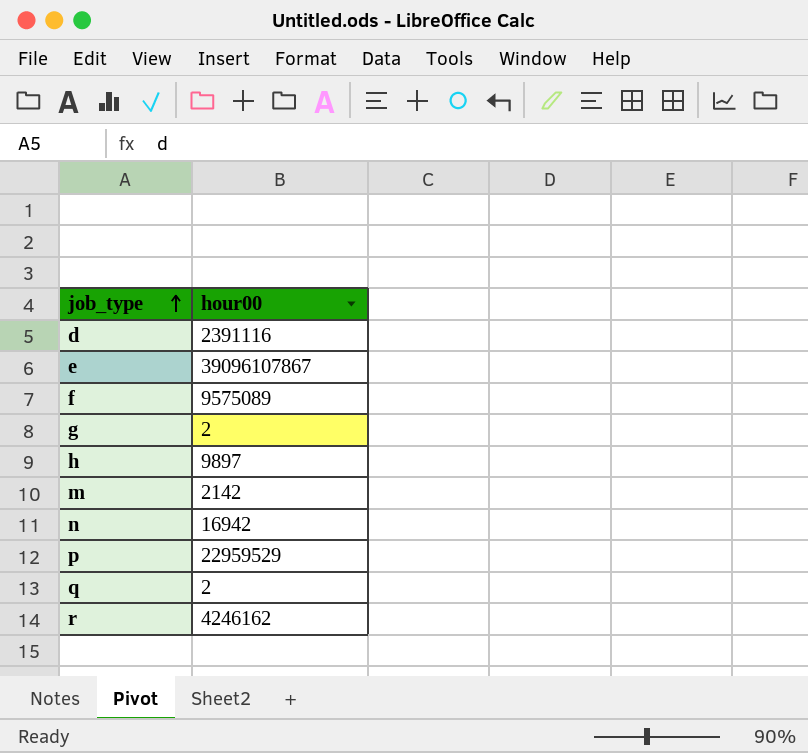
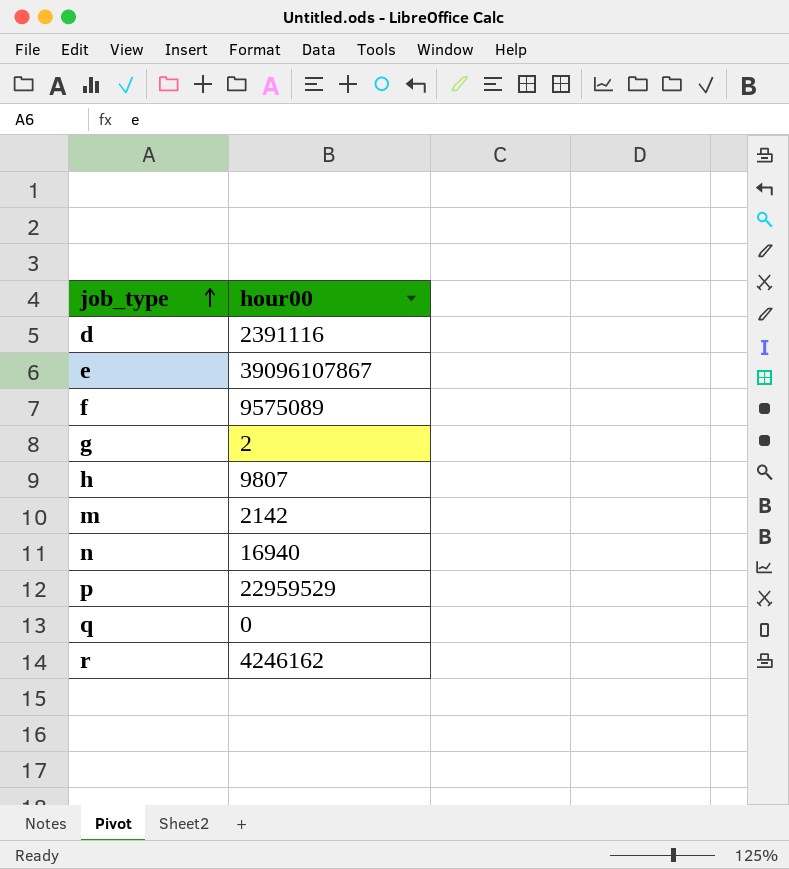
h | hour00: 9897 -> 9807
n | hour00: 16942 -> 16940
q | hour00: 2 -> 0

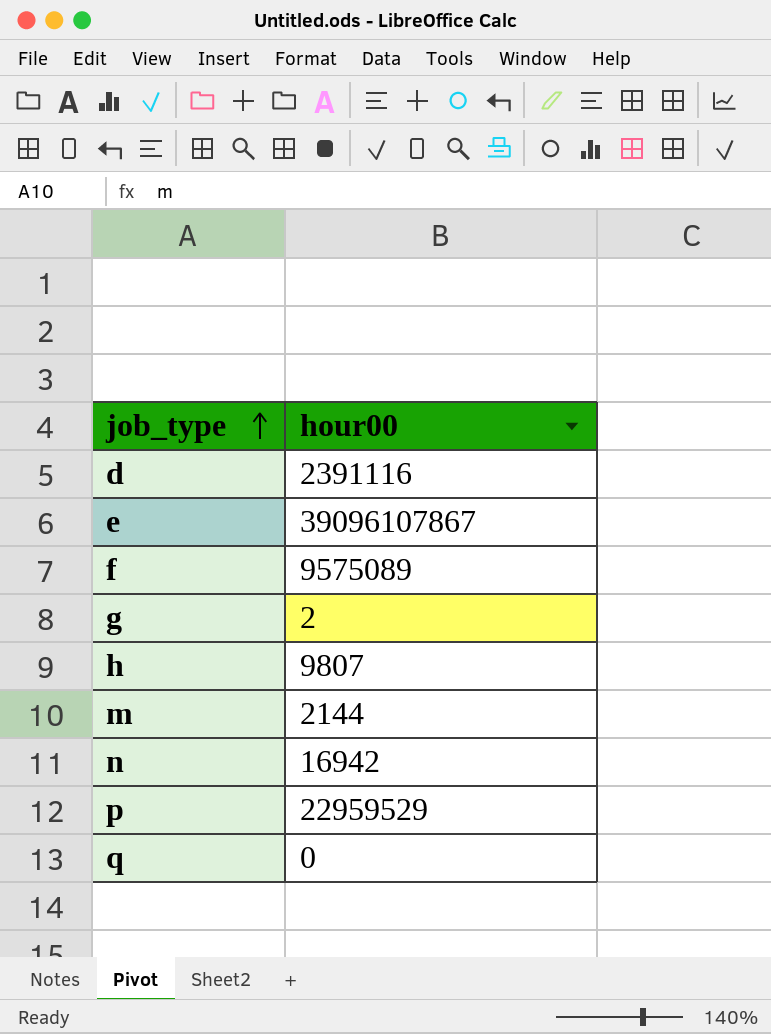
row r: 4246162 -> none
m | hour00: 2142 -> 2144
n | hour00: 16940 -> 16942

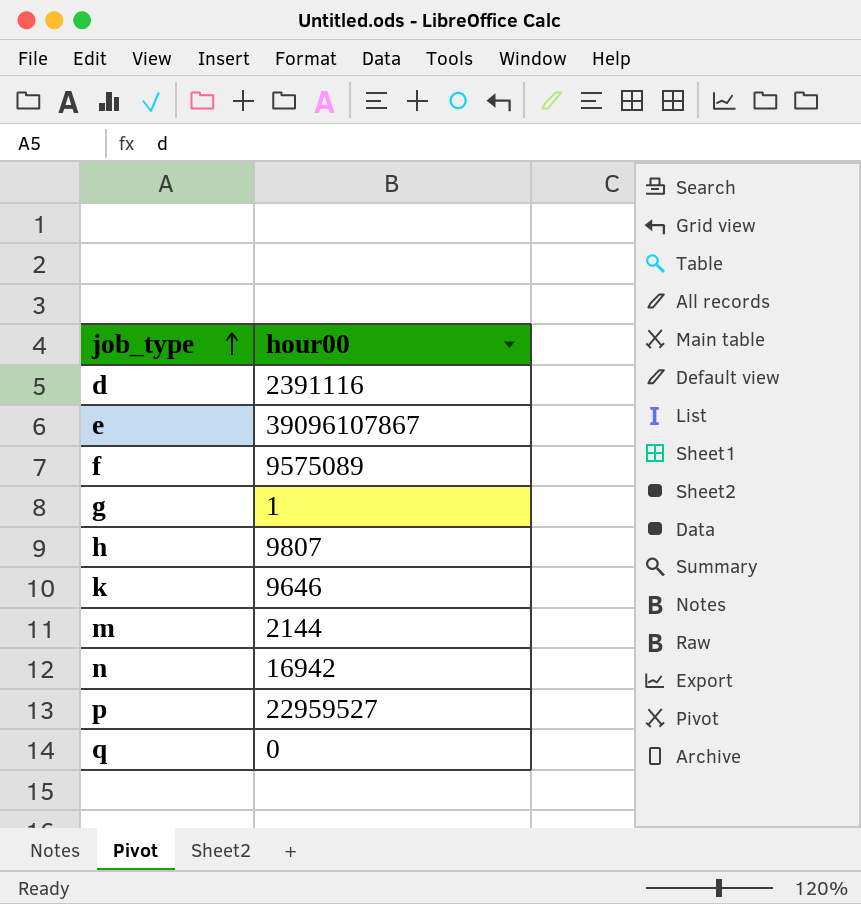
g | hour00: 2 -> 1
row k: none -> 9646
p | hour00: 22959529 -> 22959527

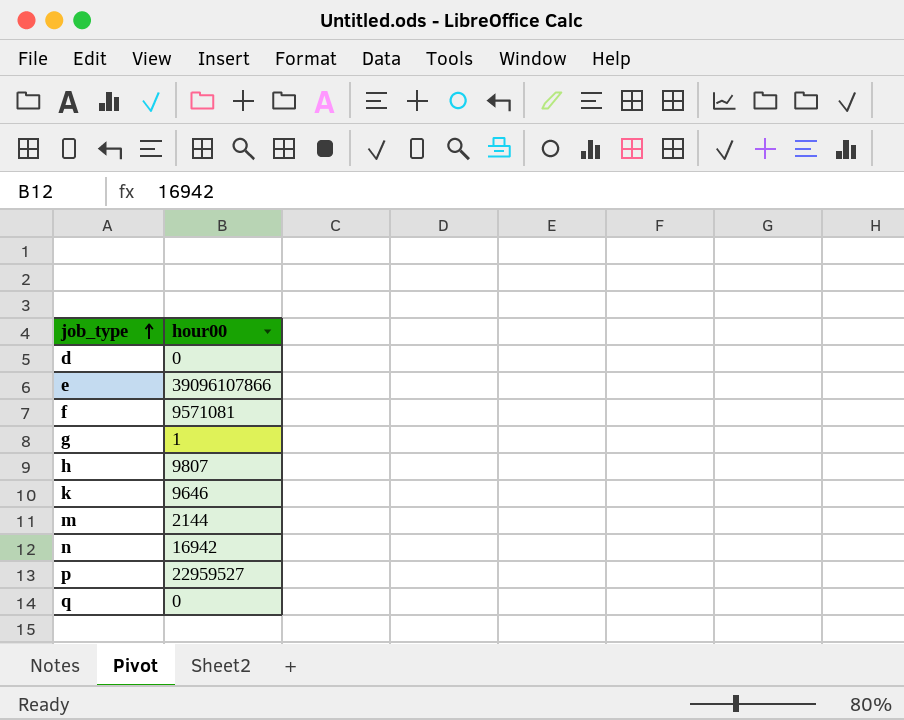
d | hour00: 2391116 -> 0
e | hour00: 39096107867 -> 39096107866
f | hour00: 9575089 -> 9571081

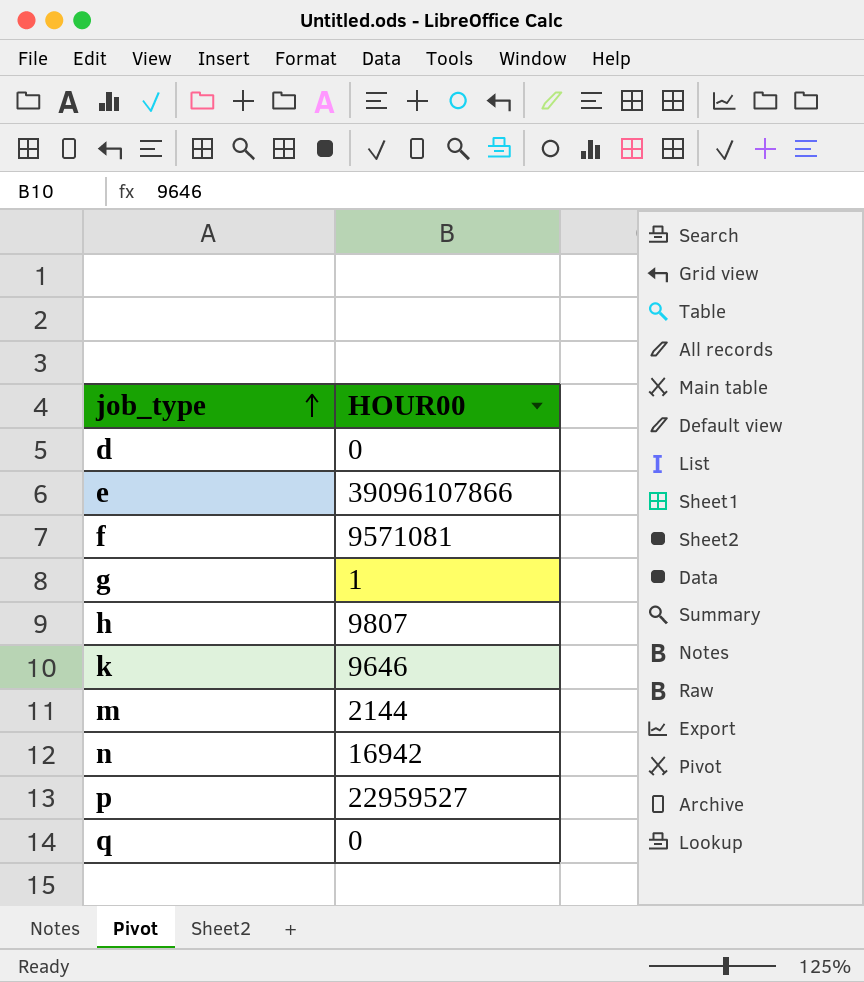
column name: hour00 -> HOUR00

